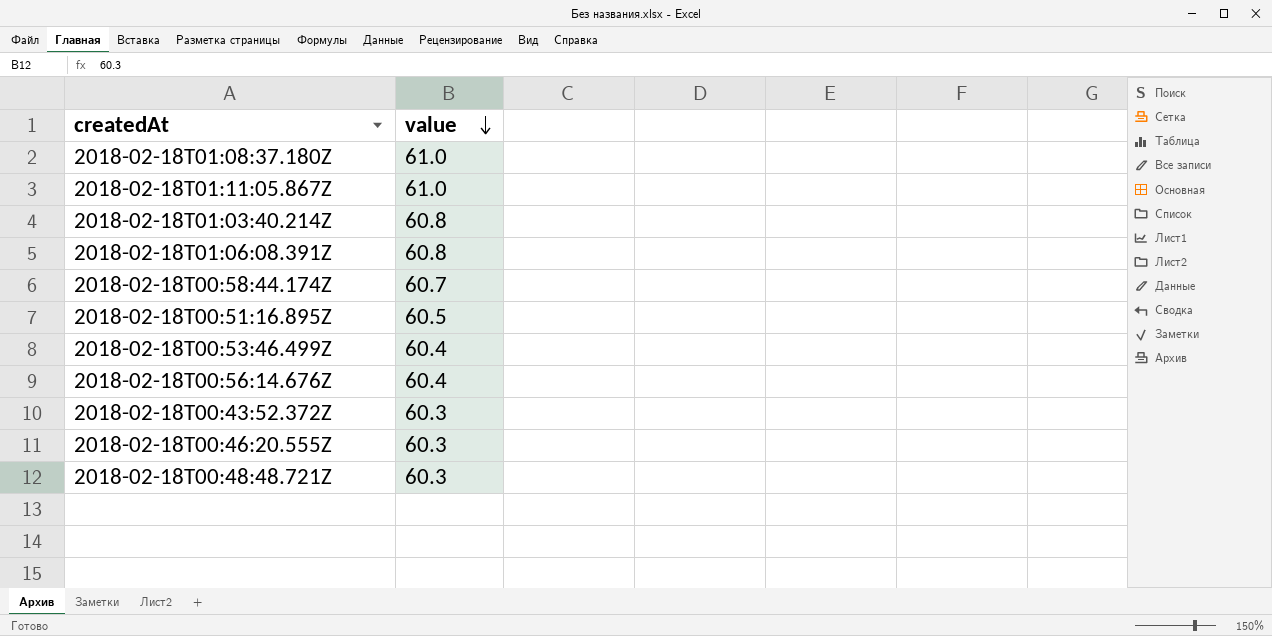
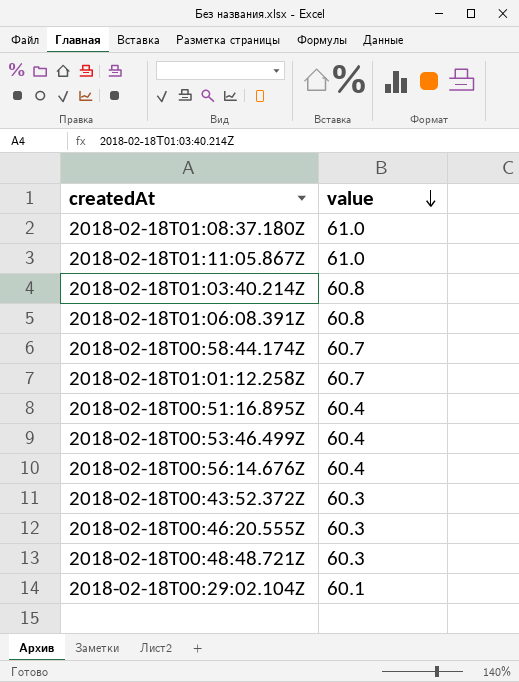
row 2018-02-18T01:01:12.258Z: none -> 60.7
2018-02-18T00:51:16.895Z | value: 60.5 -> 60.4
row 2018-02-18T00:29:02.104Z: none -> 60.1

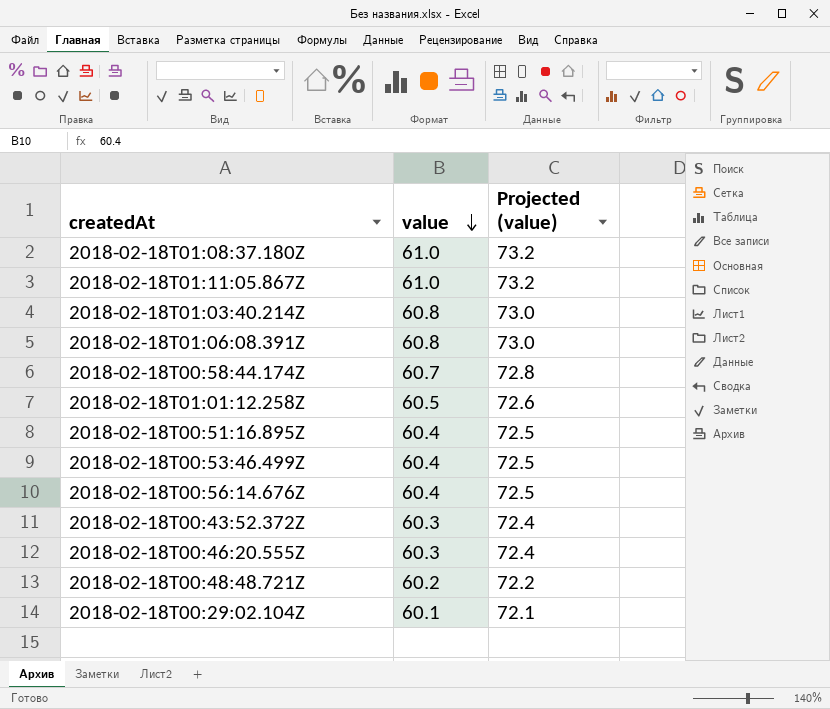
column Projected (value) | formula: none -> [value] * 1.2
2018-02-18T01:01:12.258Z | value: 60.7 -> 60.5
2018-02-18T00:48:48.721Z | value: 60.3 -> 60.2

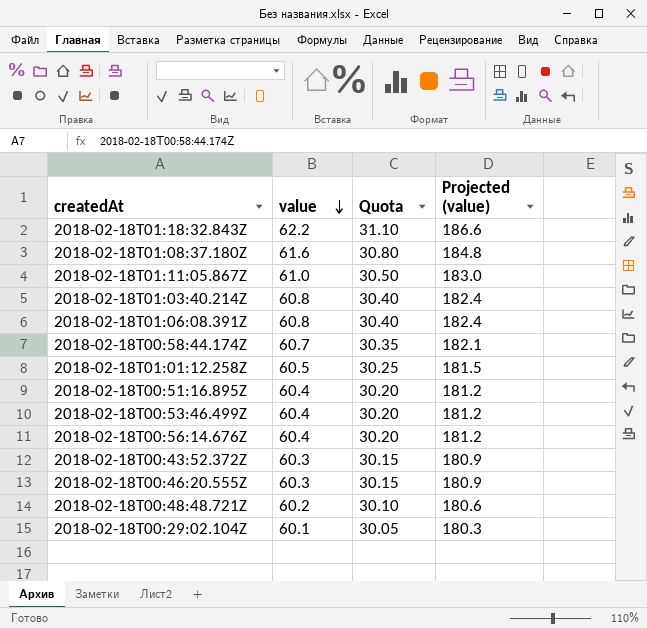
column Quota | formula: none -> [value] * 0.5
column Projected (value) | formula: [value] * 1.2 -> [value] * 3
row 2018-02-18T01:18:32.843Z: none -> 62.2 | 31.10 | 186.6
2018-02-18T01:08:37.180Z | value: 61.0 -> 61.6

